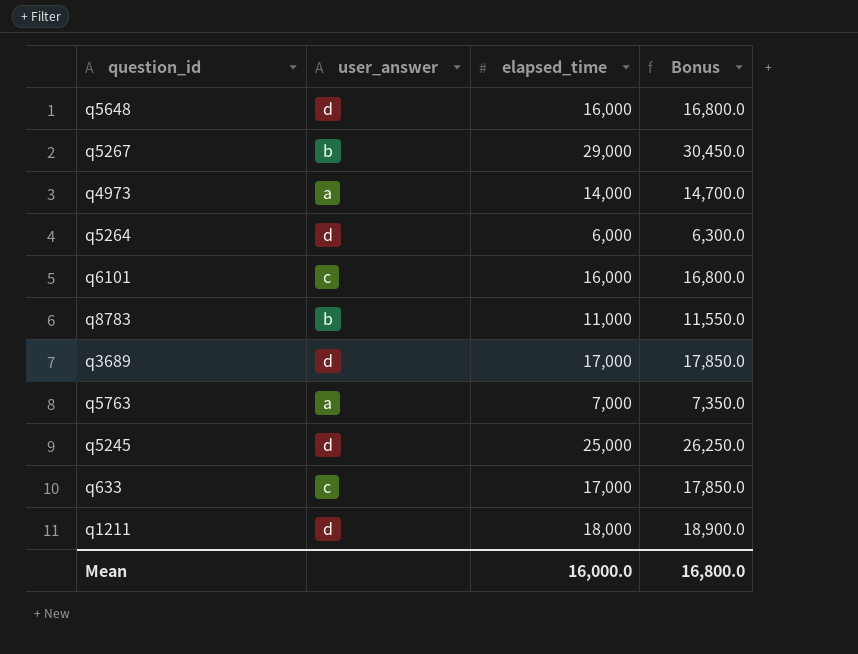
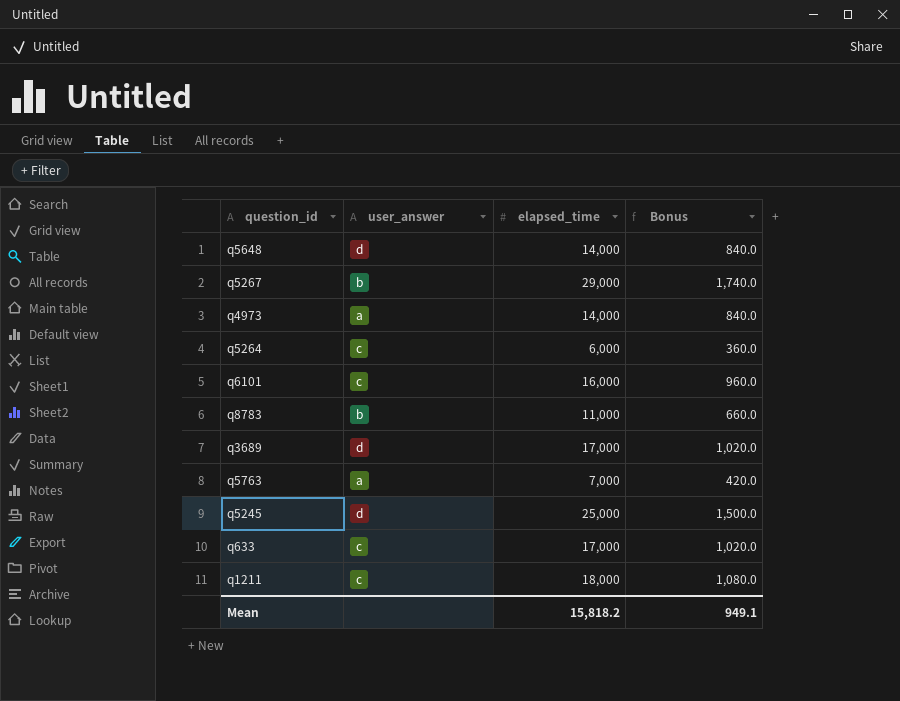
column Bonus | formula: [elapsed_time] * 1.05 -> [elapsed_time] * 0.06
q5648 | elapsed_time: 16,000 -> 14,000
q5264 | user_answer: d -> c
q1211 | user_answer: d -> c
Mean | elapsed_time: 16,000.0 -> 15,818.2
Mean | Bonus: 16,800.0 -> 949.1

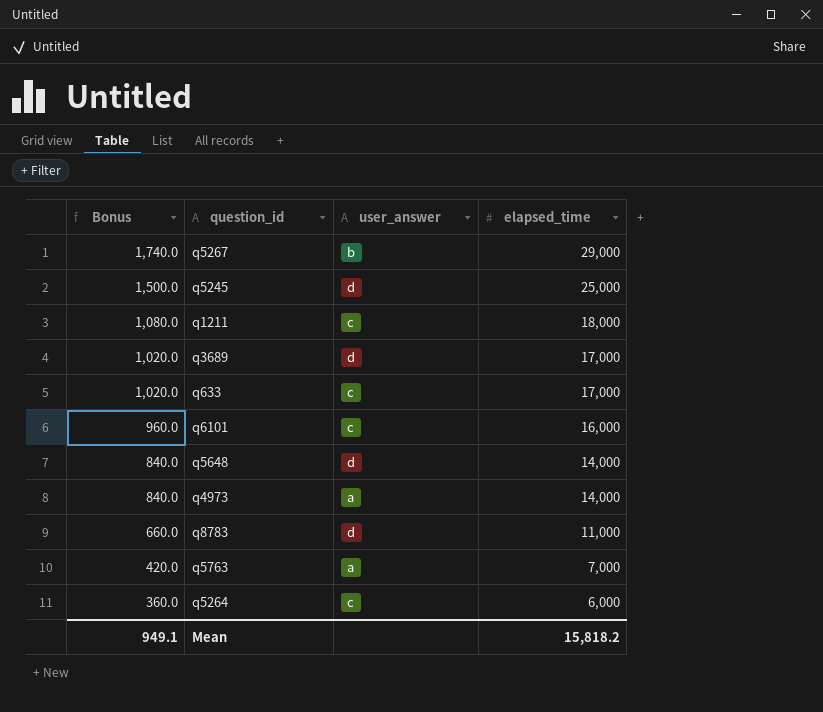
row order: none -> Bonus descending
column Bonus | position: 4 -> 1
q8783 | user_answer: b -> d

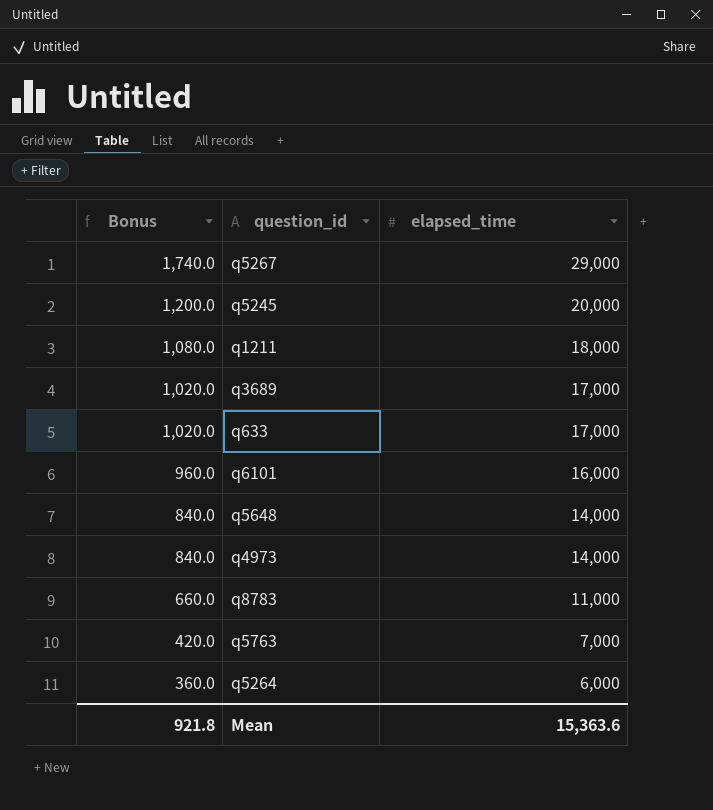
column user_answer | position: 3 -> none
q5245 | Bonus: 1,500.0 -> 1,200.0
q5245 | elapsed_time: 25,000 -> 20,000
Mean | Bonus: 949.1 -> 921.8
Mean | elapsed_time: 15,818.2 -> 15,363.6

